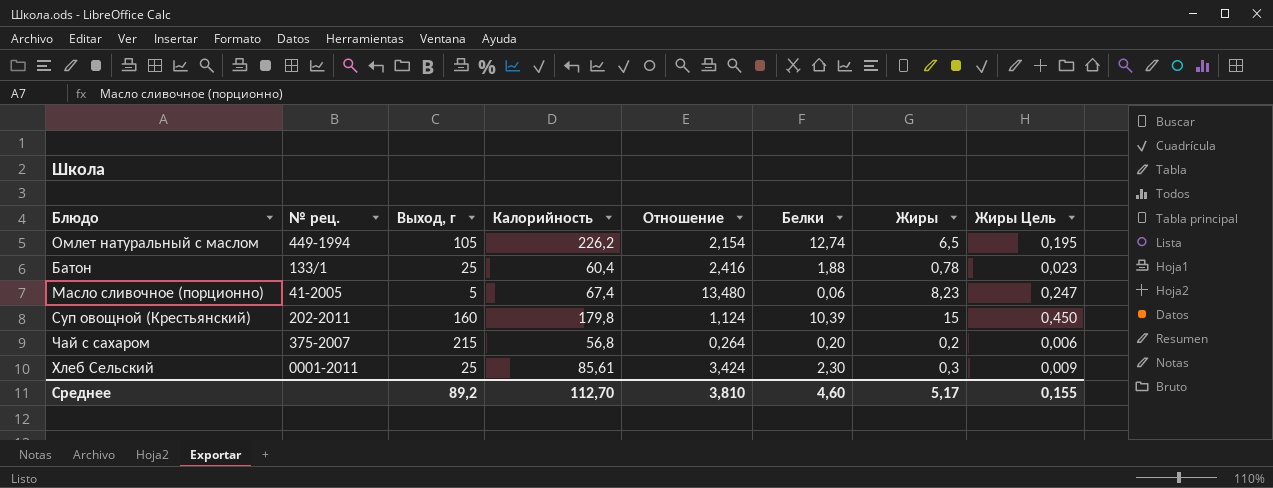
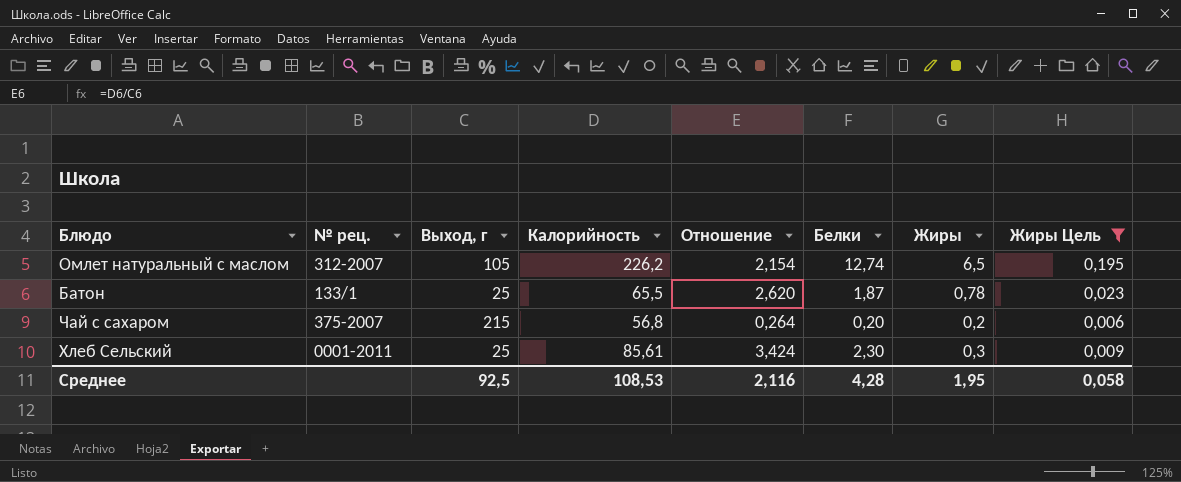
filter: none -> Жиры Цель <= 0,195
Омлет натуральный с маслом | № рец.: 449-1994 -> 312-2007
Батон | Калорийность: 60,4 -> 65,5
Батон | Отношение: 2,416 -> 2,620
Батон | Белки: 1,88 -> 1,87
Среднее | Выход, г: 89,2 -> 92,5
Среднее | Калорийность: 112,70 -> 108,53
Среднее | Отношение: 3,810 -> 2,116
Среднее | Белки: 4,60 -> 4,28
Среднее | Жиры: 5,17 -> 1,95
Среднее | Жиры Цель: 0,155 -> 0,058

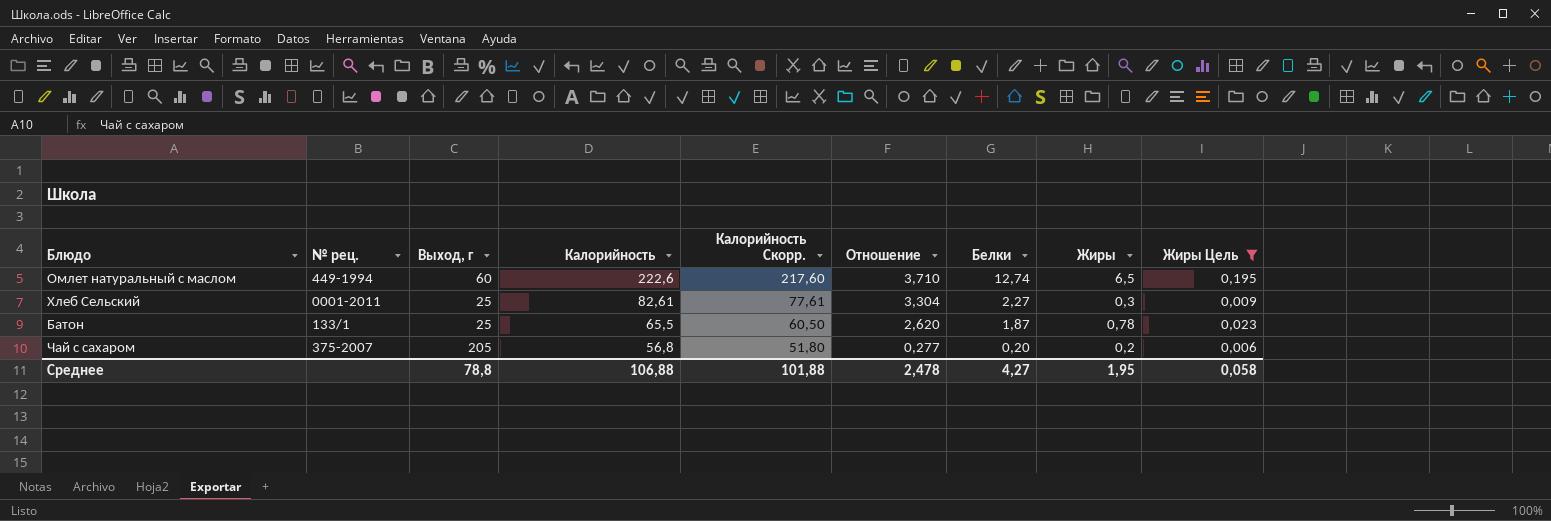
row order: none -> Калорийность descending
column Калорийность Скорр. | formula: none -> [Калорийность] - 5
Омлет натуральный с маслом | № рец.: 312-2007 -> 449-1994
Омлет натуральный с маслом | Выход, г: 105 -> 60
Омлет натуральный с маслом | Калорийность: 226,2 -> 222,6
Омлет натуральный с маслом | Отношение: 2,154 -> 3,710
Хлеб Сельский | Калорийность: 85,61 -> 82,61
Хлеб Сельский | Отношение: 3,424 -> 3,304
Хлеб Сельский | Белки: 2,30 -> 2,27
Чай с сахаром | Выход, г: 215 -> 205
Чай с сахаром | Отношение: 0,264 -> 0,277
Среднее | Выход, г: 92,5 -> 78,8
Среднее | Калорийность: 108,53 -> 106,88
Среднее | Отношение: 2,116 -> 2,478
Среднее | Белки: 4,28 -> 4,27

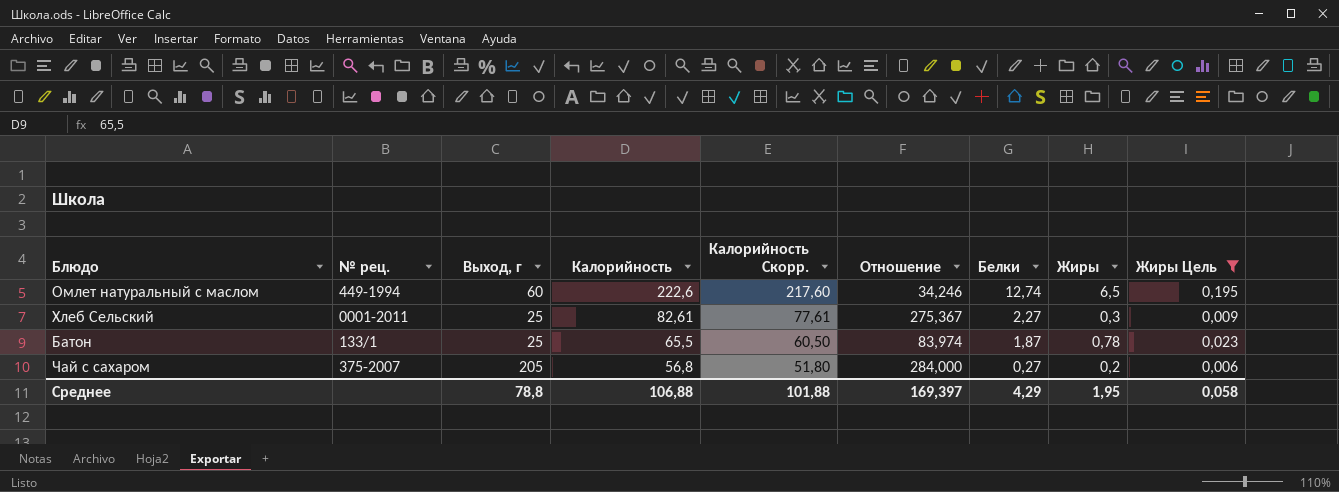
column Отношение | formula: [Калорийность] / [Выход, г] -> [Калорийность] / [Жиры]
Чай с сахаром | Белки: 0,20 -> 0,27
Среднее | Отношение: 2,478 -> 169,397
Среднее | Белки: 4,27 -> 4,29

